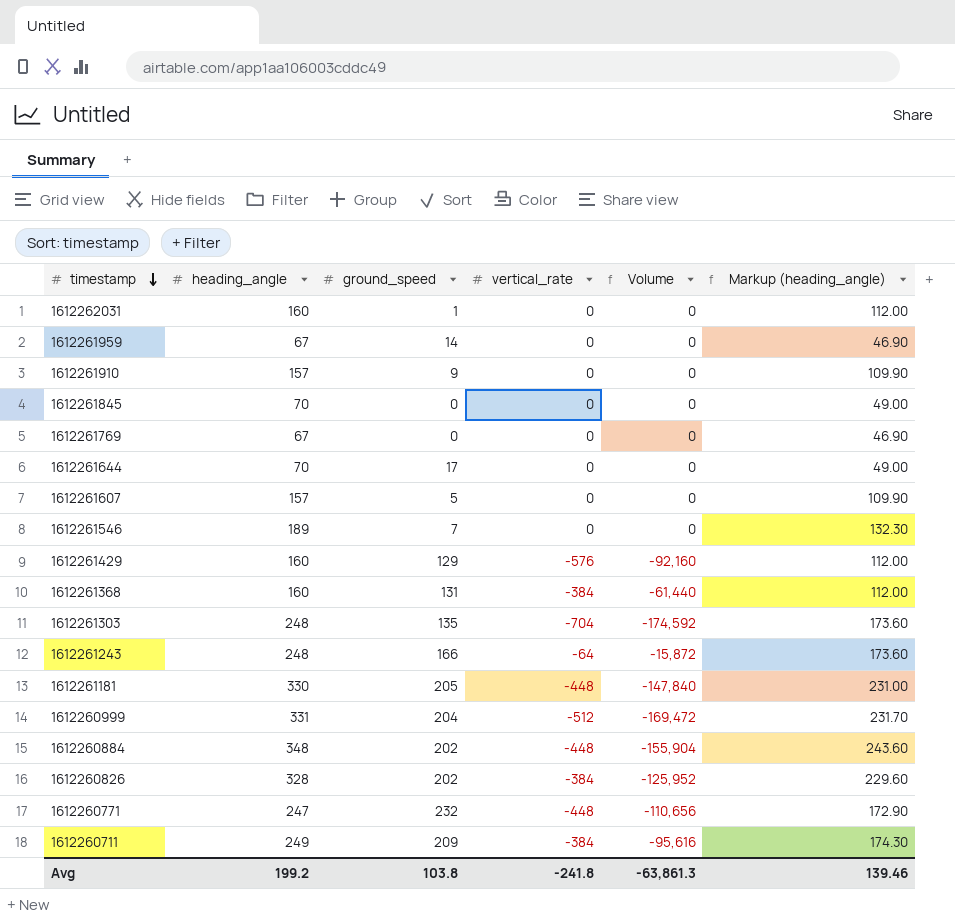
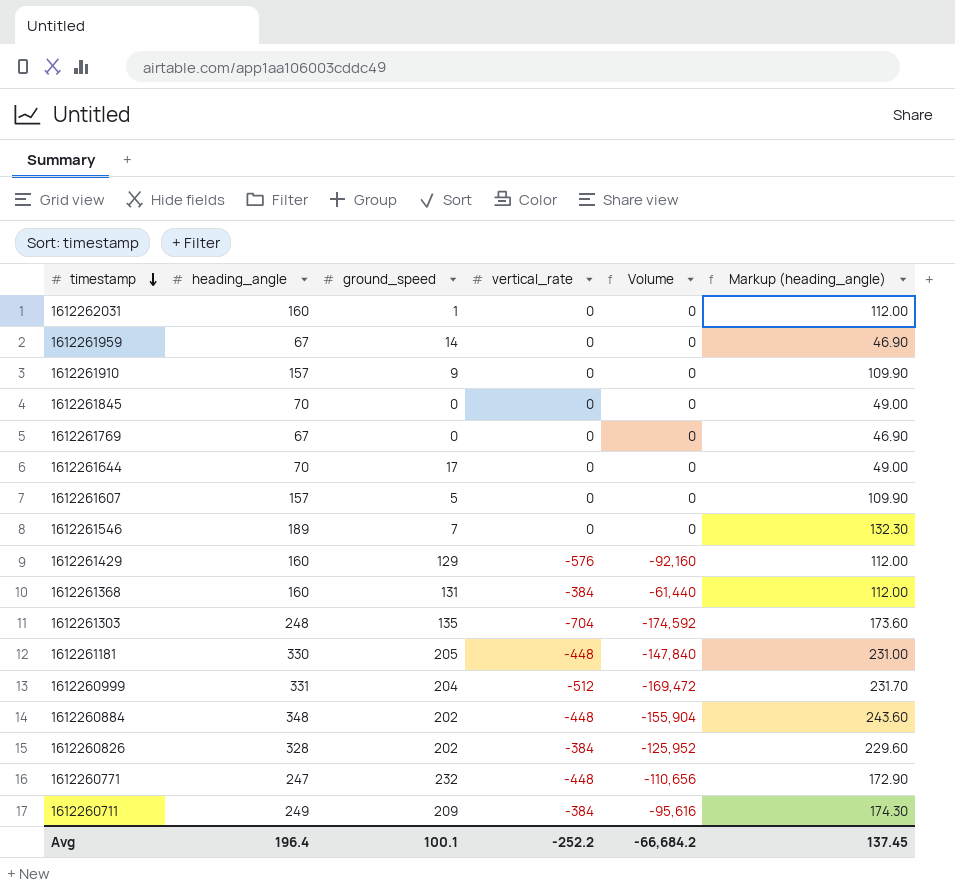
row 1612261243: 248 | 166 | -64 | -15,872 | 173.60 -> none
Avg | heading_angle: 199.2 -> 196.4
Avg | ground_speed: 103.8 -> 100.1
Avg | vertical_rate: -241.8 -> -252.2
Avg | Volume: -63,861.3 -> -66,684.2
Avg | Markup (heading_angle): 139.46 -> 137.45

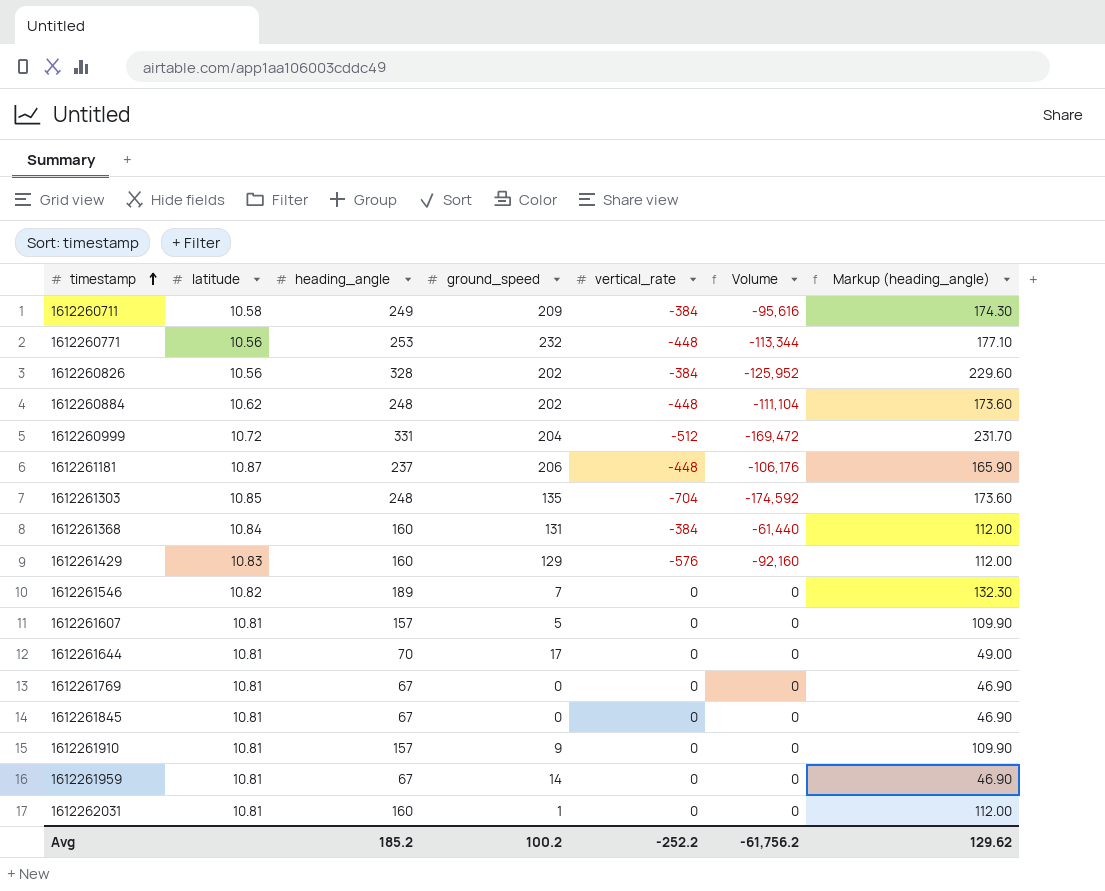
row order: timestamp descending -> timestamp ascending
column latitude | position: none -> 2
1612260771 | heading_angle: 247 -> 253
1612260771 | Volume: -110,656 -> -113,344
1612260771 | Markup (heading_angle): 172.90 -> 177.10
1612260884 | heading_angle: 348 -> 248
1612260884 | Volume: -155,904 -> -111,104
1612260884 | Markup (heading_angle): 243.60 -> 173.60
1612261181 | heading_angle: 330 -> 237
1612261181 | ground_speed: 205 -> 206
1612261181 | Volume: -147,840 -> -106,176
1612261181 | Markup (heading_angle): 231.00 -> 165.90
1612261845 | heading_angle: 70 -> 67
1612261845 | Markup (heading_angle): 49.00 -> 46.90
Avg | heading_angle: 196.4 -> 185.2
Avg | ground_speed: 100.1 -> 100.2
Avg | Volume: -66,684.2 -> -61,756.2
Avg | Markup (heading_angle): 137.45 -> 129.62

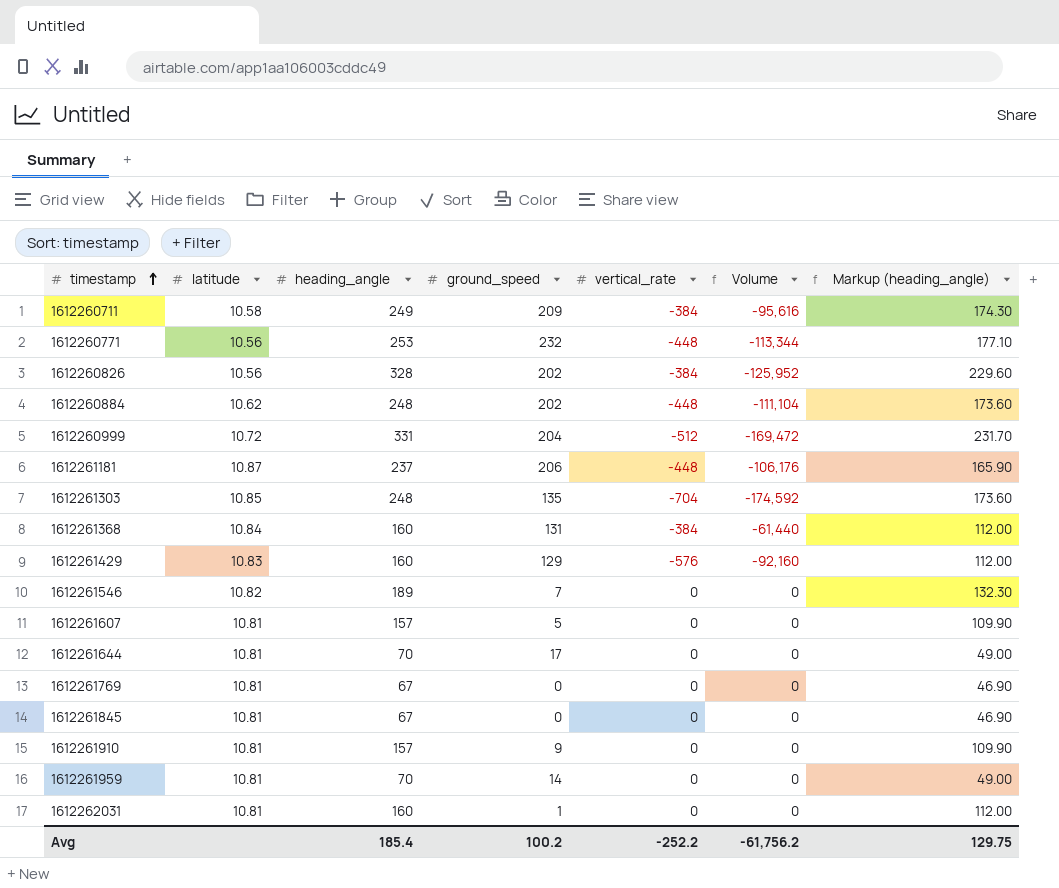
1612261959 | heading_angle: 67 -> 70
1612261959 | Markup (heading_angle): 46.90 -> 49.00
Avg | heading_angle: 185.2 -> 185.4
Avg | Markup (heading_angle): 129.62 -> 129.75

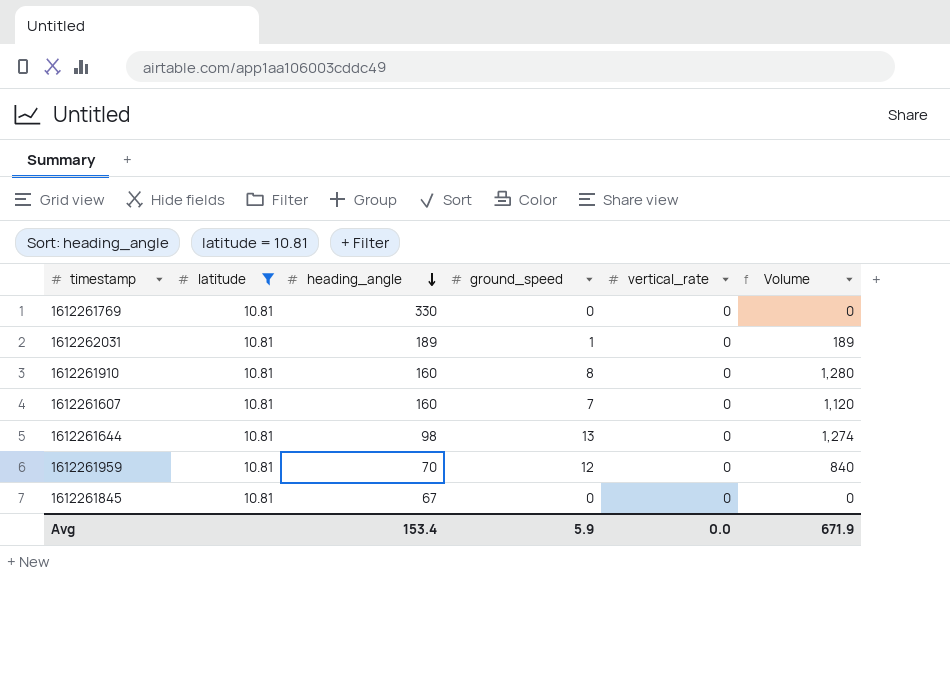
filter: none -> latitude = 10.81
row order: timestamp ascending -> heading_angle descending
column Markup (heading_angle) | formula: [heading_angle] * 0.7 -> none
column Volume | formula: [heading_angle] * [vertical_rate] -> [heading_angle] * [ground_speed]
1612261769 | heading_angle: 67 -> 330
1612262031 | heading_angle: 160 -> 189
1612261910 | heading_angle: 157 -> 160
1612261910 | ground_speed: 9 -> 8
1612261607 | heading_angle: 157 -> 160
1612261607 | ground_speed: 5 -> 7
1612261644 | heading_angle: 70 -> 98
1612261644 | ground_speed: 17 -> 13
1612261959 | ground_speed: 14 -> 12
Avg | heading_angle: 185.4 -> 153.4
Avg | ground_speed: 100.2 -> 5.9
Avg | vertical_rate: -252.2 -> 0.0
Avg | Volume: -61,756.2 -> 671.9

